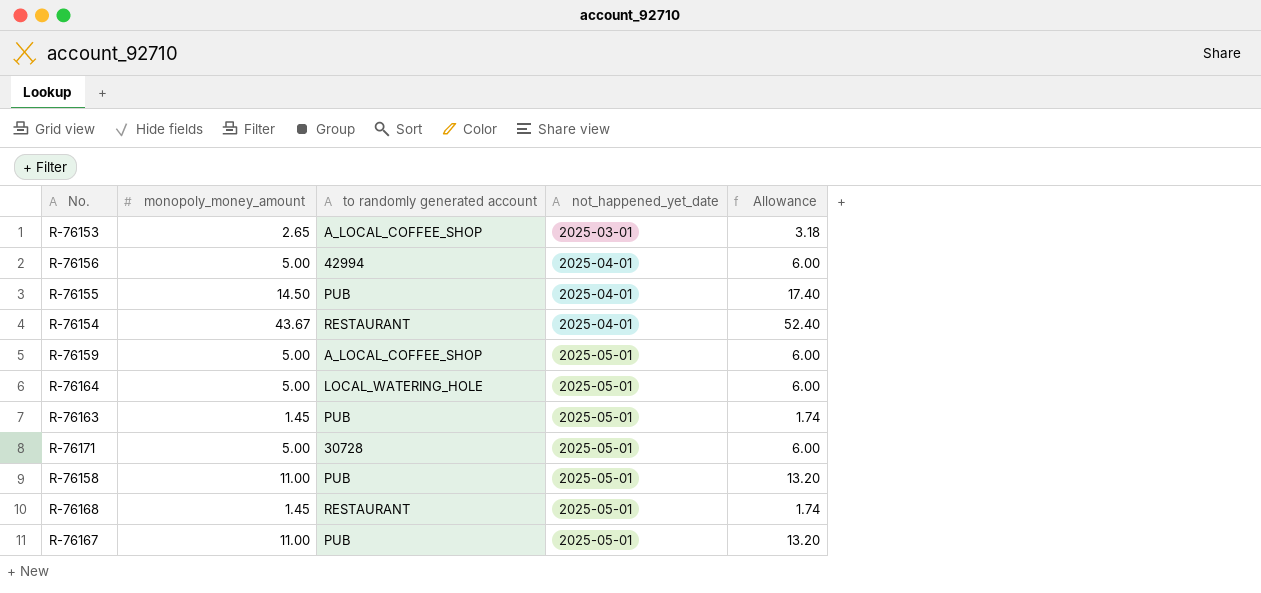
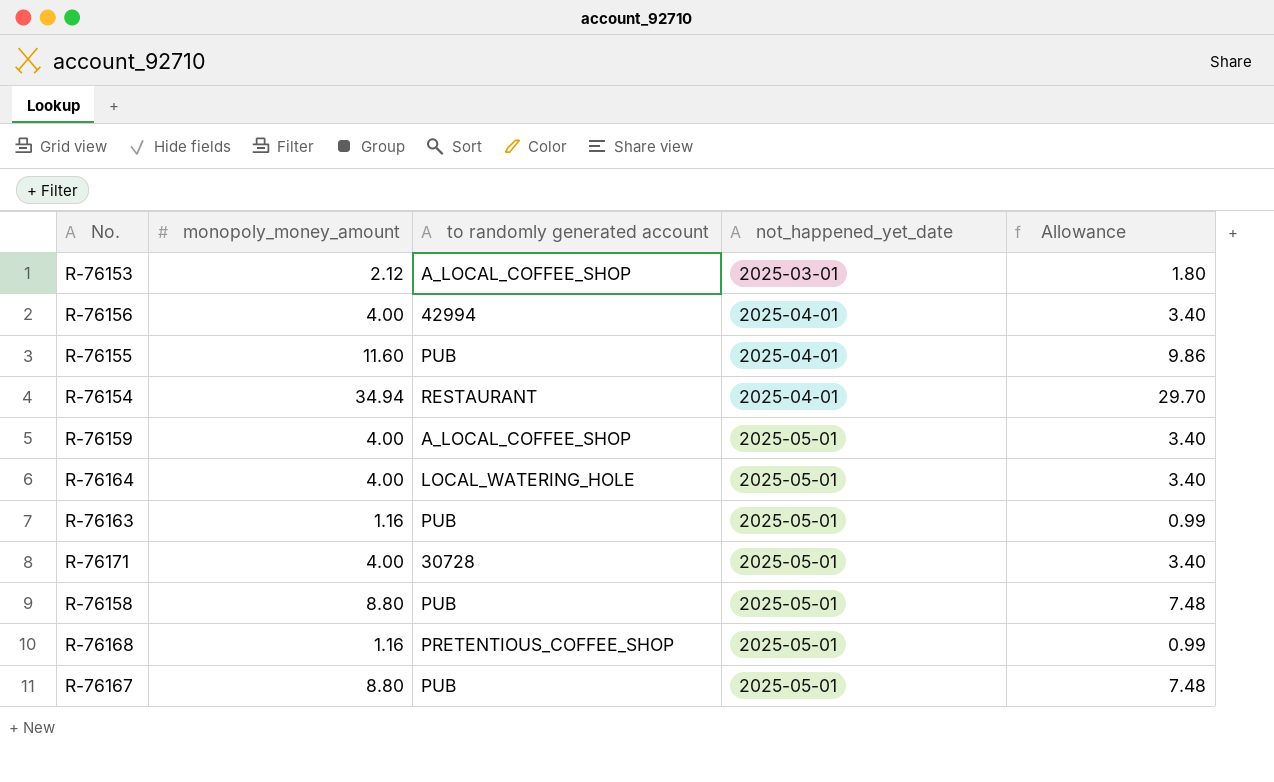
column Allowance | formula: [monopoly_money_amount] * 1.2 -> [monopoly_money_amount] * 0.85
R-76153 | monopoly_money_amount: 2.65 -> 2.12
R-76156 | monopoly_money_amount: 5.00 -> 4.00
R-76155 | monopoly_money_amount: 14.50 -> 11.60
R-76154 | monopoly_money_amount: 43.67 -> 34.94
R-76159 | monopoly_money_amount: 5.00 -> 4.00
R-76164 | monopoly_money_amount: 5.00 -> 4.00
R-76163 | monopoly_money_amount: 1.45 -> 1.16
R-76171 | monopoly_money_amount: 5.00 -> 4.00
R-76158 | monopoly_money_amount: 11.00 -> 8.80
R-76168 | monopoly_money_amount: 1.45 -> 1.16
R-76168 | to randomly generated account: RESTAURANT -> PRETENTIOUS_COFFEE_SHOP
R-76167 | monopoly_money_amount: 11.00 -> 8.80

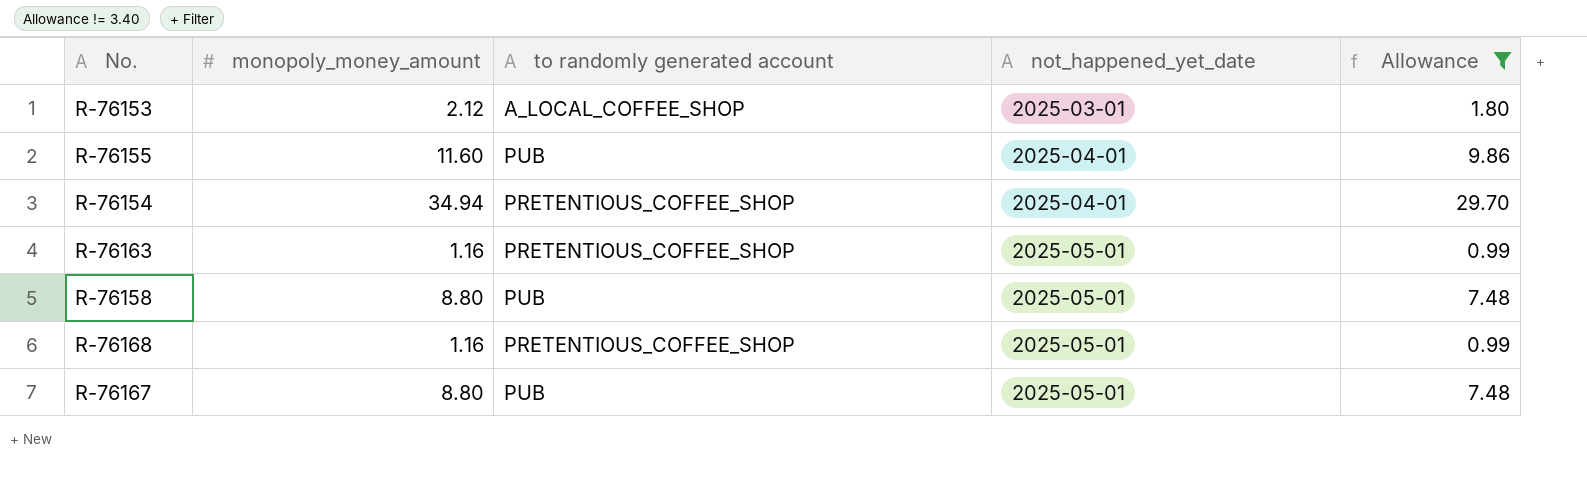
filter: none -> Allowance != 3.40
R-76154 | to randomly generated account: RESTAURANT -> PRETENTIOUS_COFFEE_SHOP
R-76163 | to randomly generated account: PUB -> PRETENTIOUS_COFFEE_SHOP

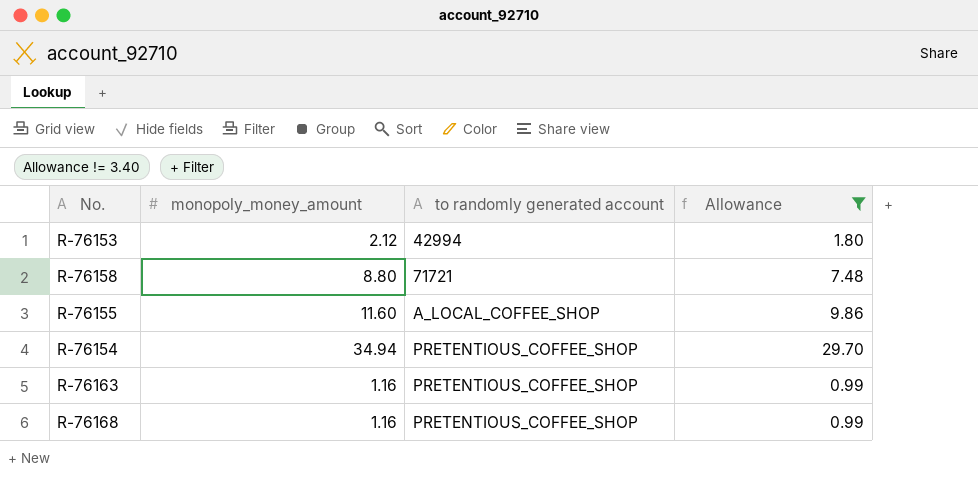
row order: not_happened_yet_date ascending -> to randomly generated account ascending
column not_happened_yet_date | position: 4 -> none
row R-76167: 8.80 | PUB | 2025-05-01 | 7.48 -> none
R-76153 | to randomly generated account: A_LOCAL_COFFEE_SHOP -> 42994
R-76158 | to randomly generated account: PUB -> 71721
R-76155 | to randomly generated account: PUB -> A_LOCAL_COFFEE_SHOP

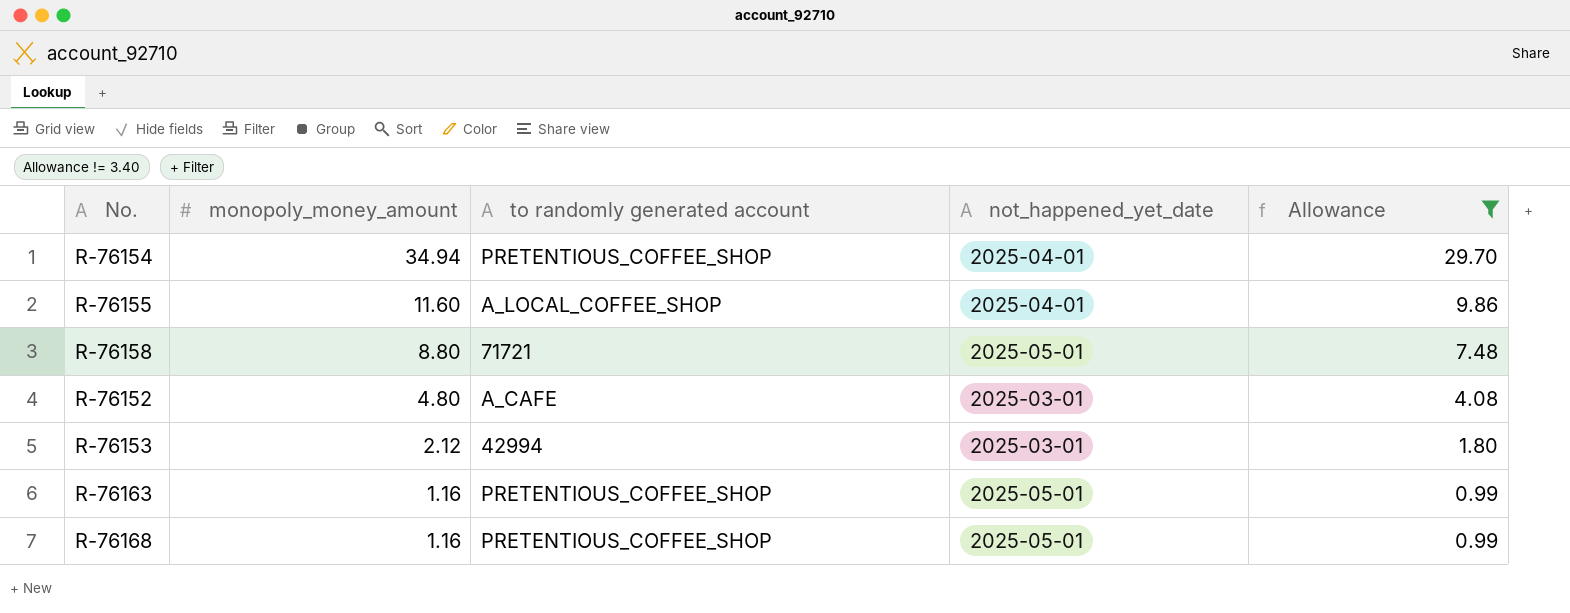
row order: to randomly generated account ascending -> monopoly_money_amount descending
column not_happened_yet_date | position: none -> 4
row R-76152: none -> 4.80 | A_CAFE | 2025-03-01 | 4.08

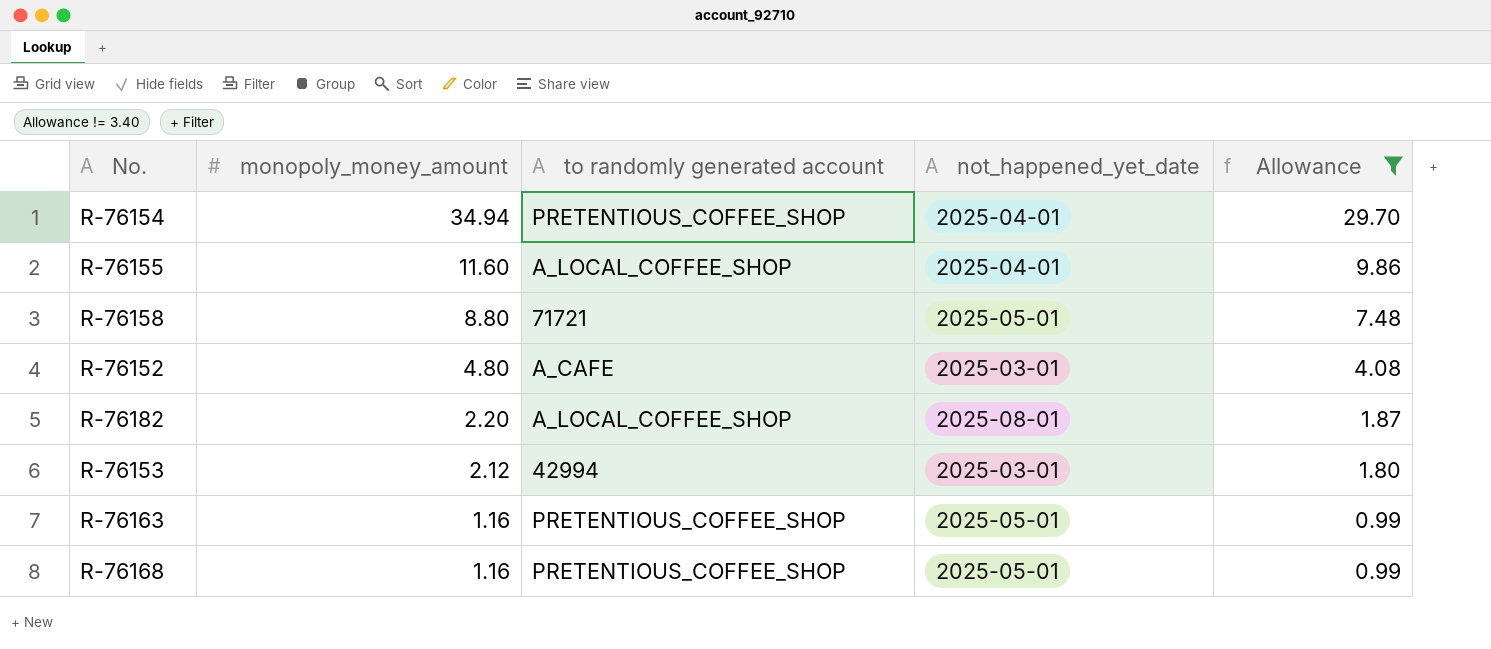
row R-76182: none -> 2.20 | A_LOCAL_COFFEE_SHOP | 2025-08-01 | 1.87

